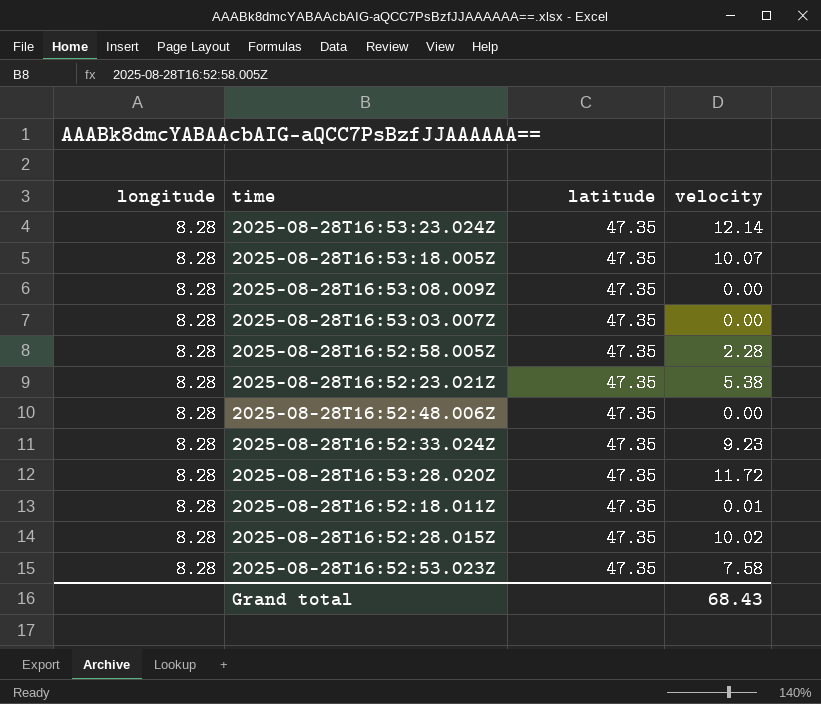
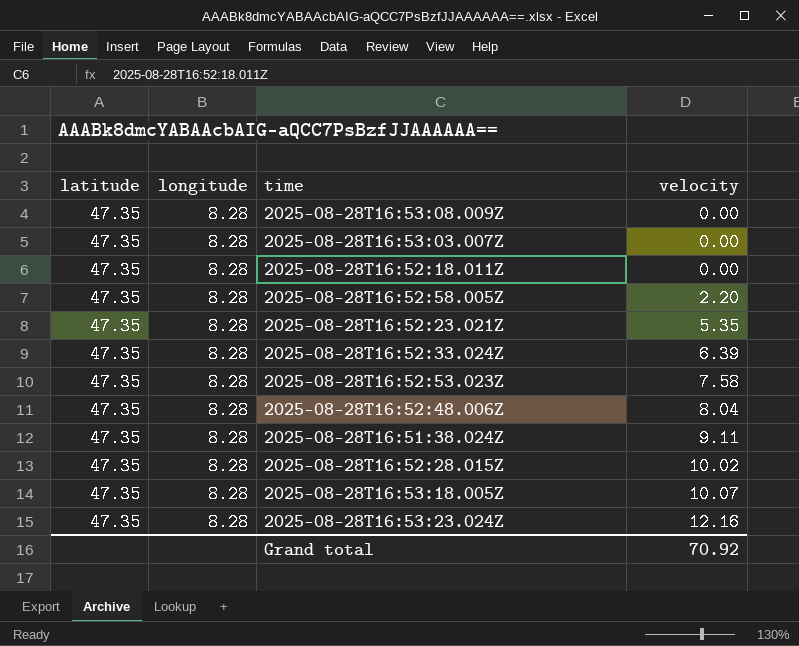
row order: none -> velocity ascending
column latitude | position: 3 -> 1
row 2025-08-28T16:53:28.020Z: 8.28 | 47.35 | 11.72 -> none
2025-08-28T16:52:18.011Z | velocity: 0.01 -> 0.00
2025-08-28T16:52:58.005Z | velocity: 2.28 -> 2.20
2025-08-28T16:52:23.021Z | velocity: 5.38 -> 5.35
2025-08-28T16:52:33.024Z | velocity: 9.23 -> 6.39
2025-08-28T16:52:48.006Z | velocity: 0.00 -> 8.04
row 2025-08-28T16:51:38.024Z: none -> 47.35 | 8.28 | 9.11
2025-08-28T16:53:23.024Z | velocity: 12.14 -> 12.16
Grand total | velocity: 68.43 -> 70.92

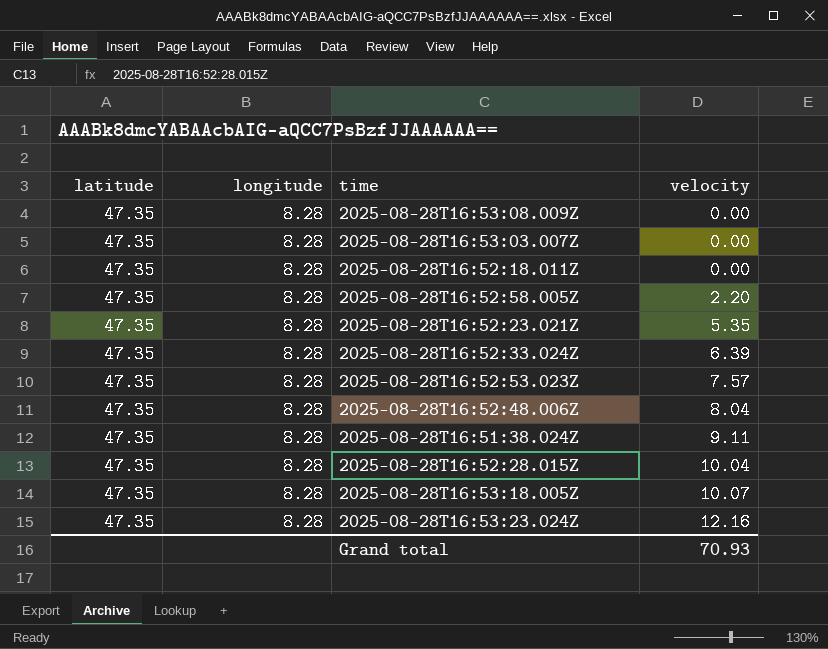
2025-08-28T16:52:53.023Z | velocity: 7.58 -> 7.57
2025-08-28T16:52:28.015Z | velocity: 10.02 -> 10.04
Grand total | velocity: 70.92 -> 70.93

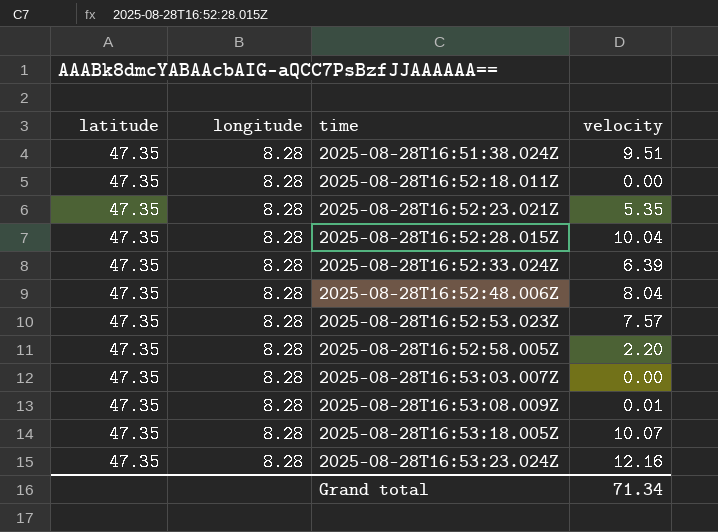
row order: velocity ascending -> time ascending
2025-08-28T16:51:38.024Z | velocity: 9.11 -> 9.51
2025-08-28T16:53:08.009Z | velocity: 0.00 -> 0.01
Grand total | velocity: 70.93 -> 71.34

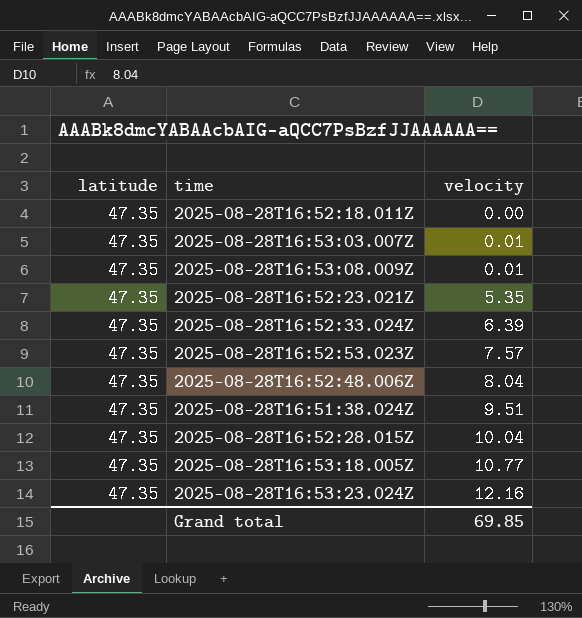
row order: time ascending -> velocity ascending
column longitude | position: 2 -> none
row 2025-08-28T16:52:58.005Z: 47.35 | 8.28 | 2.20 -> none
2025-08-28T16:53:03.007Z | velocity: 0.00 -> 0.01
2025-08-28T16:53:18.005Z | velocity: 10.07 -> 10.77
Grand total | velocity: 71.34 -> 69.85

